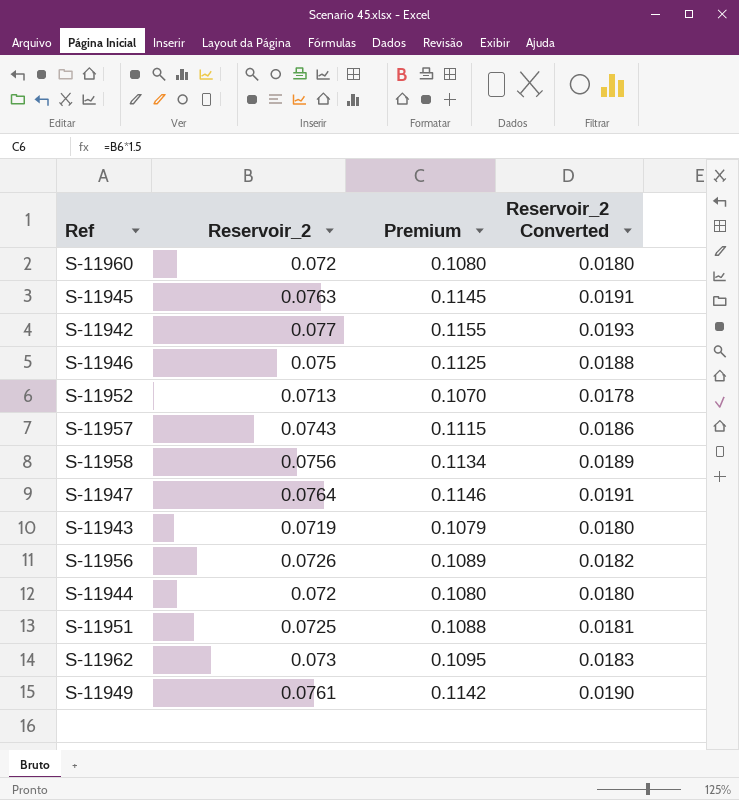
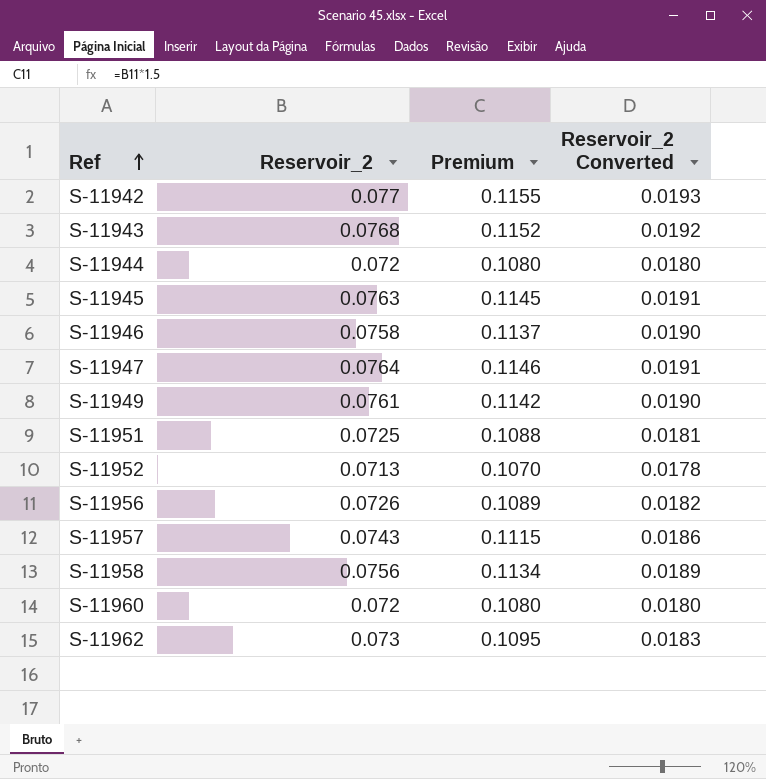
row order: none -> Ref ascending
S-11943 | Reservoir_2: 0.0719 -> 0.0768
S-11943 | Premium: 0.1079 -> 0.1152
S-11943 | Reservoir_2 Converted: 0.0180 -> 0.0192
S-11946 | Reservoir_2: 0.075 -> 0.0758
S-11946 | Premium: 0.1125 -> 0.1137
S-11946 | Reservoir_2 Converted: 0.0188 -> 0.0190

